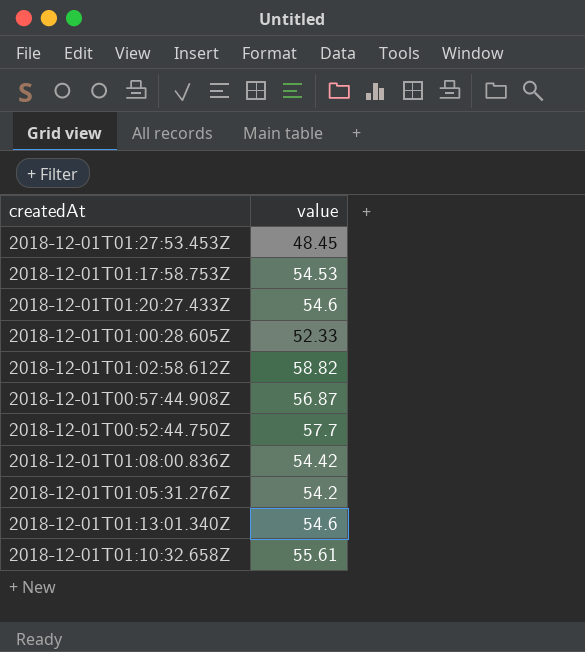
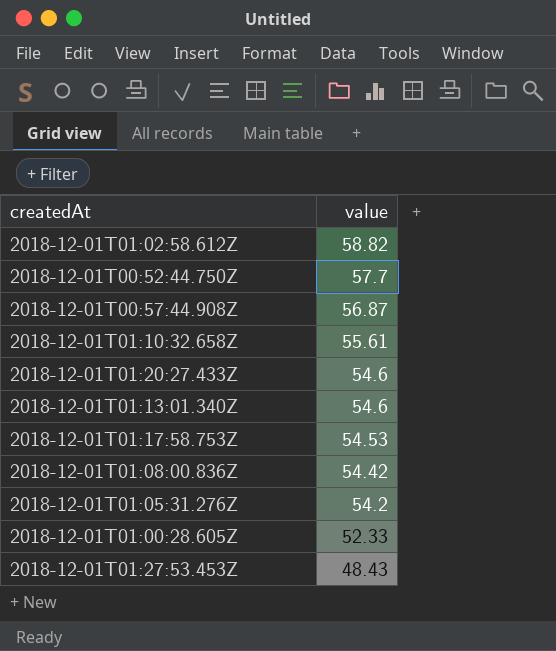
row order: none -> value descending
2018-12-01T01:27:53.453Z | value: 48.45 -> 48.43

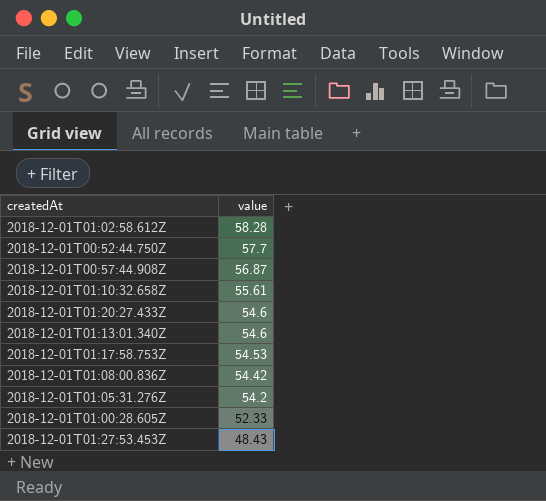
2018-12-01T01:02:58.612Z | value: 58.82 -> 58.28

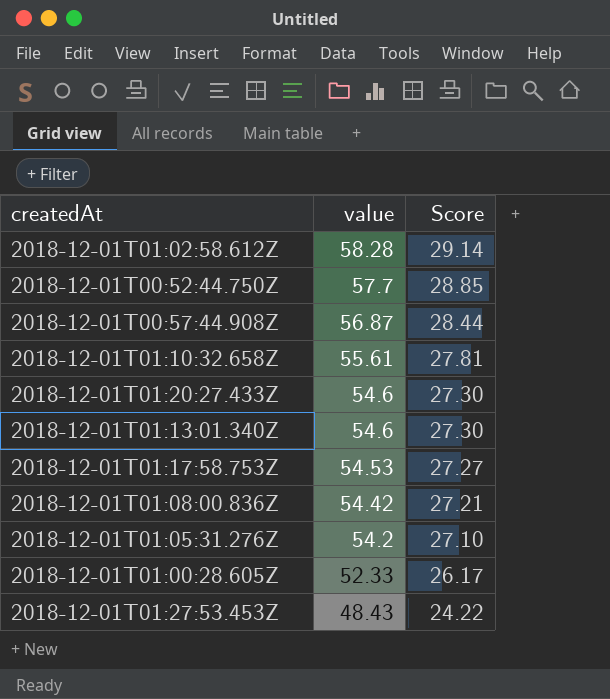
column Score | formula: none -> [value] * 0.5

